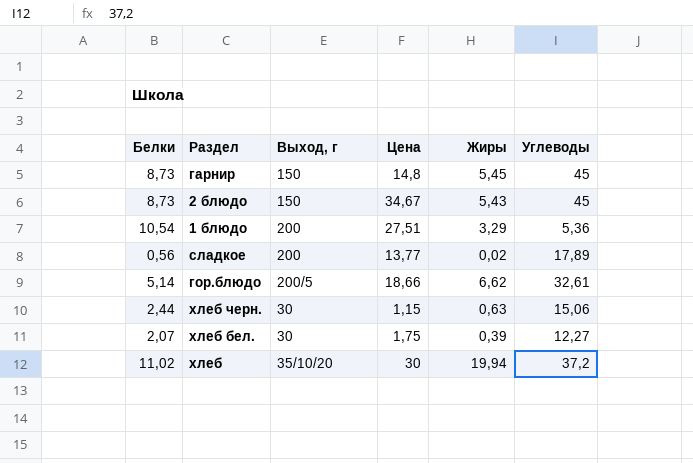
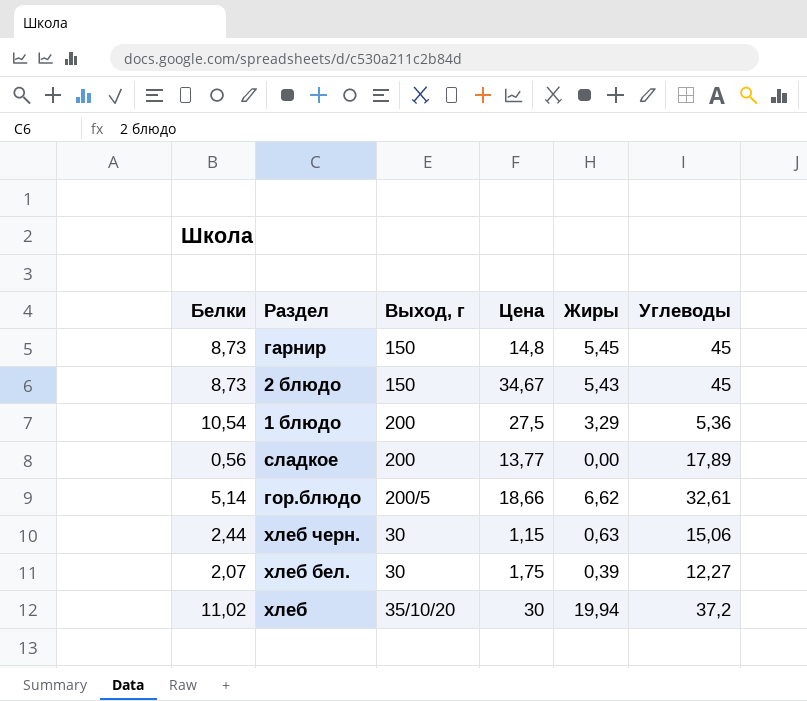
1 блюдо | Цена: 27,51 -> 27,5
сладкое | Жиры: 0,02 -> 0,00

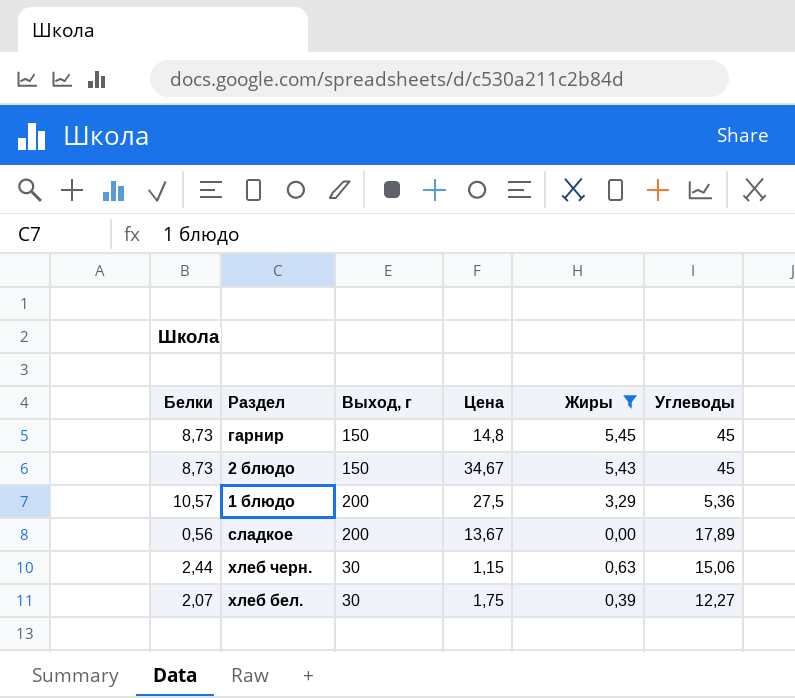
filter: none -> Жиры <= 5,45
1 блюдо | Белки: 10,54 -> 10,57
сладкое | Цена: 13,77 -> 13,67

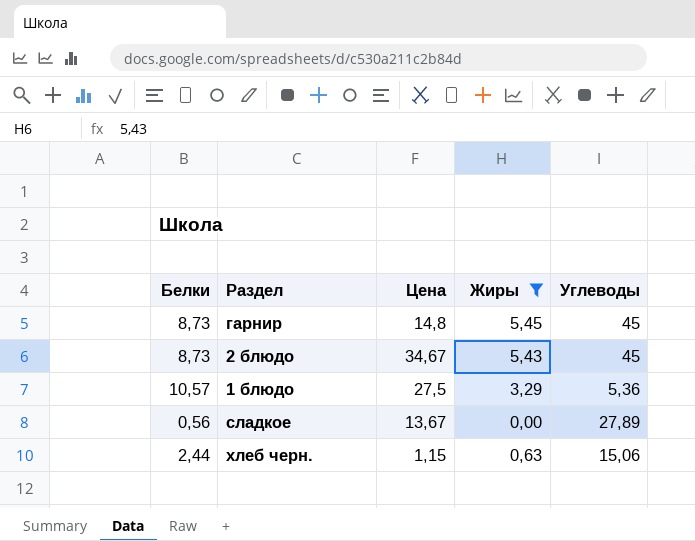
column Выход, г | position: 3 -> none
row хлеб бел.: 2,07 | 30 | 1,75 | 0,39 | 12,27 -> none
сладкое | Углеводы: 17,89 -> 27,89

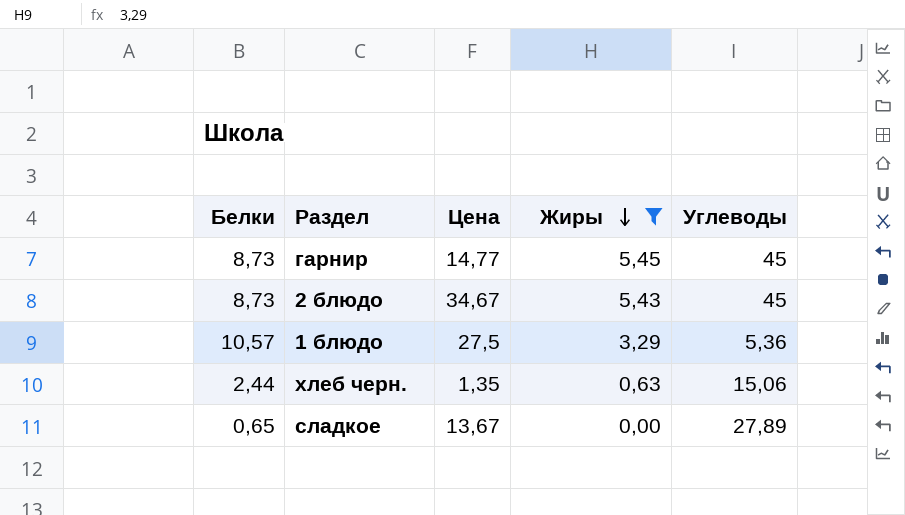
row order: none -> Жиры descending
гарнир | Цена: 14,8 -> 14,77
хлеб черн. | Цена: 1,15 -> 1,35
сладкое | Белки: 0,56 -> 0,65

